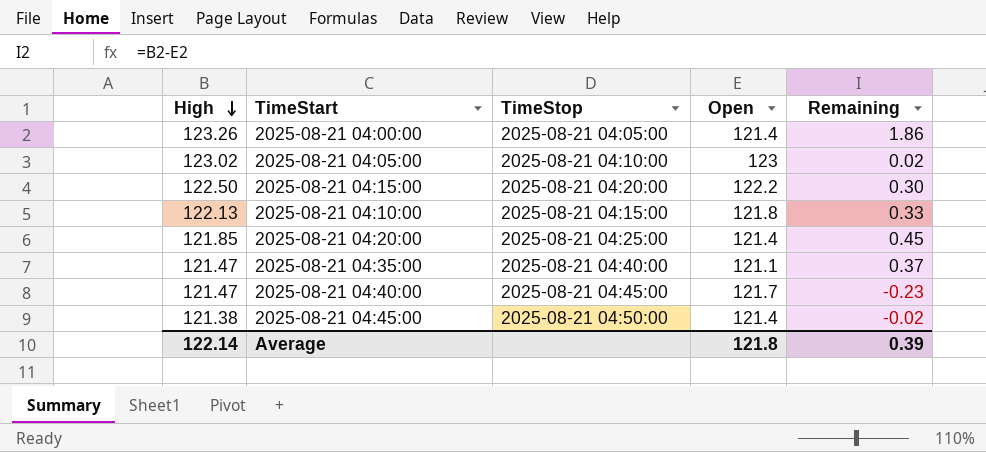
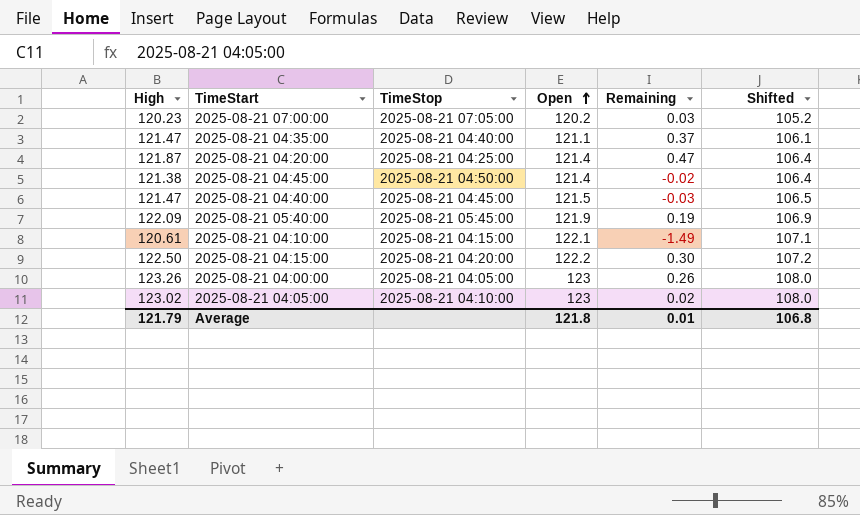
row order: High descending -> Open ascending
column Shifted | formula: none -> [Open] - 15
row 2025-08-21 07:00:00: none -> 120.23 | 2025-08-21 07:05:00 | 120.2 | 0.03 | 105.2
2025-08-21 04:20:00 | High: 121.85 -> 121.87
2025-08-21 04:20:00 | Remaining: 0.45 -> 0.47
2025-08-21 04:40:00 | Open: 121.7 -> 121.5
2025-08-21 04:40:00 | Remaining: -0.23 -> -0.03
row 2025-08-21 05:40:00: none -> 122.09 | 2025-08-21 05:45:00 | 121.9 | 0.19 | 106.9
2025-08-21 04:10:00 | High: 122.13 -> 120.61
2025-08-21 04:10:00 | Open: 121.8 -> 122.1
2025-08-21 04:10:00 | Remaining: 0.33 -> -1.49
2025-08-21 04:00:00 | Open: 121.4 -> 123
2025-08-21 04:00:00 | Remaining: 1.86 -> 0.26
Average | High: 122.14 -> 121.79
Average | Remaining: 0.39 -> 0.01

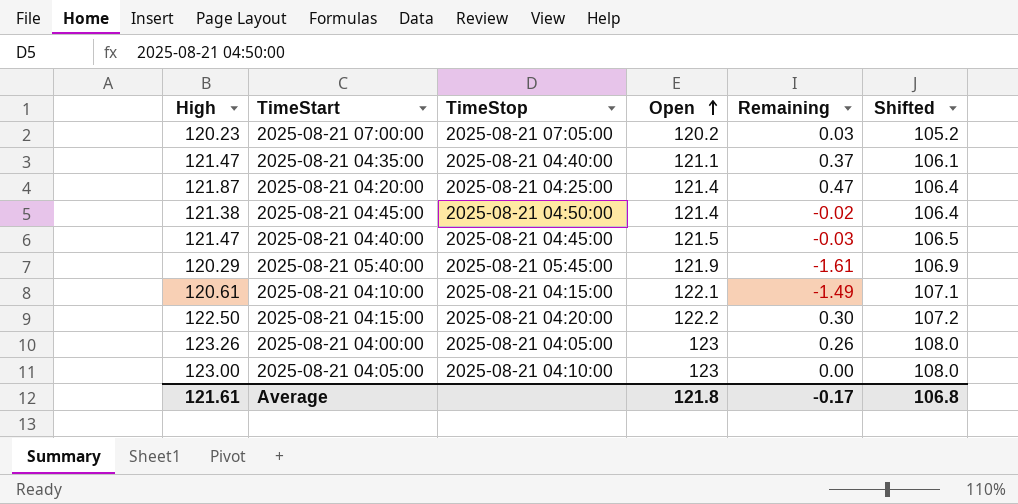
2025-08-21 05:40:00 | High: 122.09 -> 120.29
2025-08-21 05:40:00 | Remaining: 0.19 -> -1.61
2025-08-21 04:05:00 | High: 123.02 -> 123.00
2025-08-21 04:05:00 | Remaining: 0.02 -> 0.00
Average | High: 121.79 -> 121.61
Average | Remaining: 0.01 -> -0.17

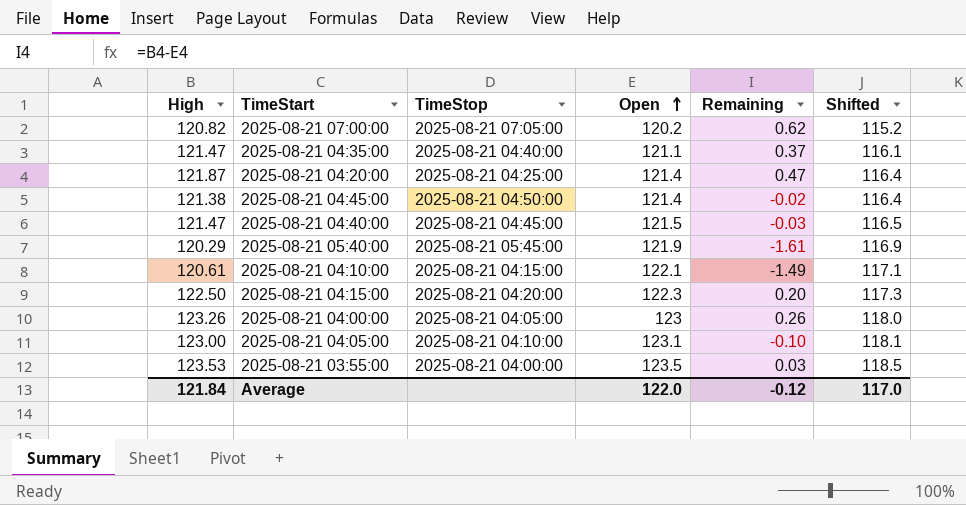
column Shifted | formula: [Open] - 15 -> [Open] - 5
2025-08-21 07:00:00 | High: 120.23 -> 120.82
2025-08-21 07:00:00 | Remaining: 0.03 -> 0.62
2025-08-21 04:15:00 | Open: 122.2 -> 122.3
2025-08-21 04:15:00 | Remaining: 0.30 -> 0.20
2025-08-21 04:05:00 | Open: 123 -> 123.1
2025-08-21 04:05:00 | Remaining: 0.00 -> -0.10
row 2025-08-21 03:55:00: none -> 123.53 | 2025-08-21 04:00:00 | 123.5 | 0.03 | 118.5
Average | High: 121.61 -> 121.84
Average | Open: 121.8 -> 122.0
Average | Remaining: -0.17 -> -0.12
Average | Shifted: 106.8 -> 117.0

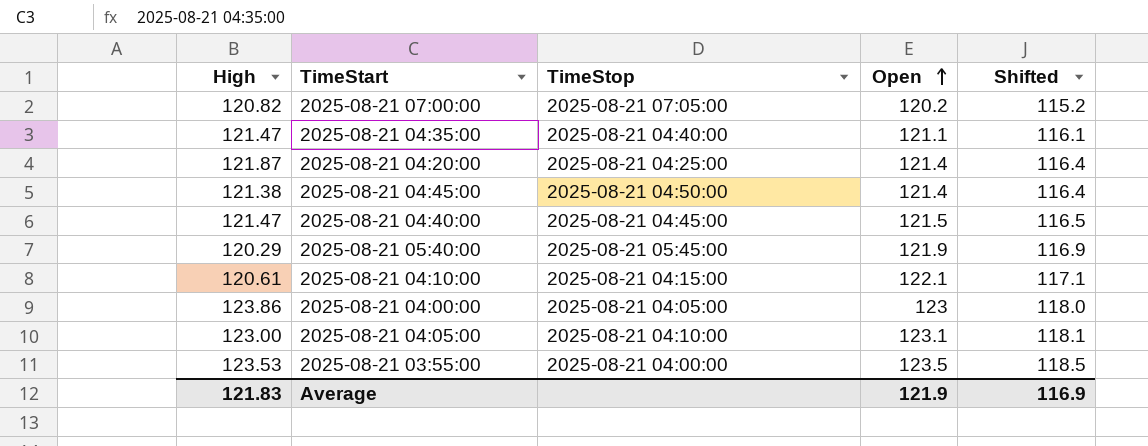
column Remaining | formula: [High] - [Open] -> none
row 2025-08-21 04:15:00: 122.50 | 2025-08-21 04:20:00 | 122.3 | 0.20 | 117.3 -> none
2025-08-21 04:00:00 | High: 123.26 -> 123.86
Average | High: 121.84 -> 121.83
Average | Open: 122.0 -> 121.9
Average | Shifted: 117.0 -> 116.9

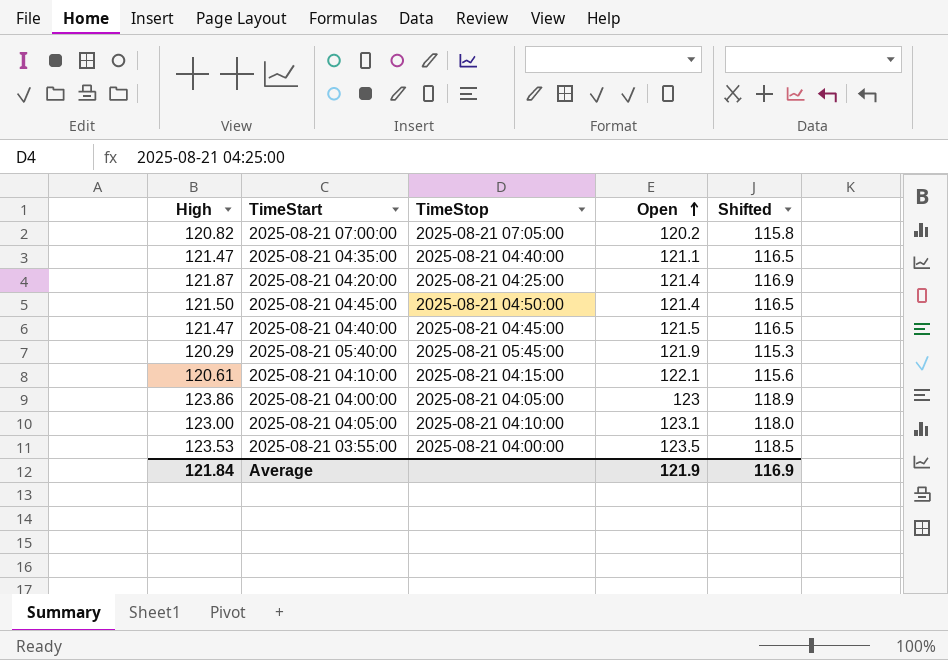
column Shifted | formula: [Open] - 5 -> [High] - 5
2025-08-21 04:45:00 | High: 121.38 -> 121.50
Average | High: 121.83 -> 121.84

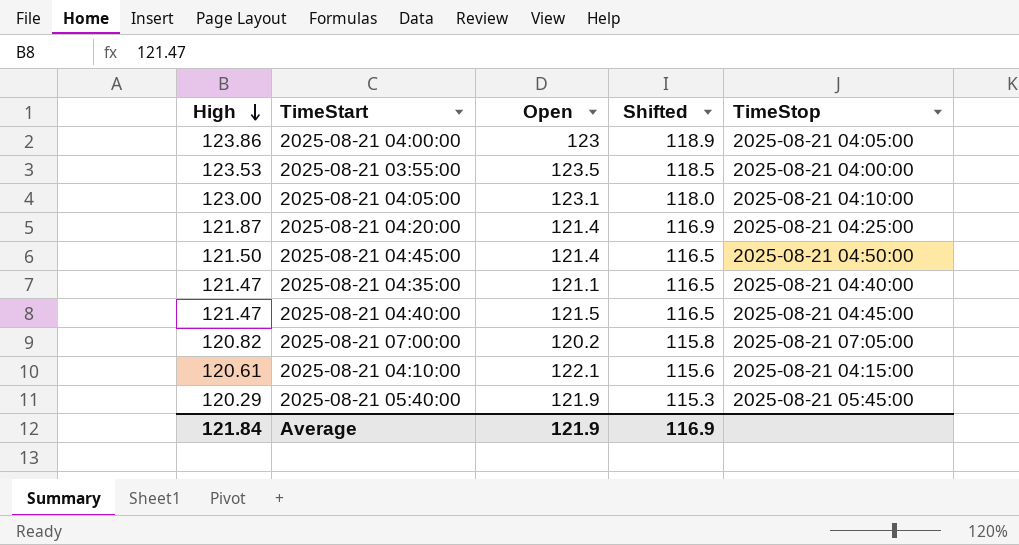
row order: Open ascending -> High descending
column TimeStop | position: 3 -> 5

